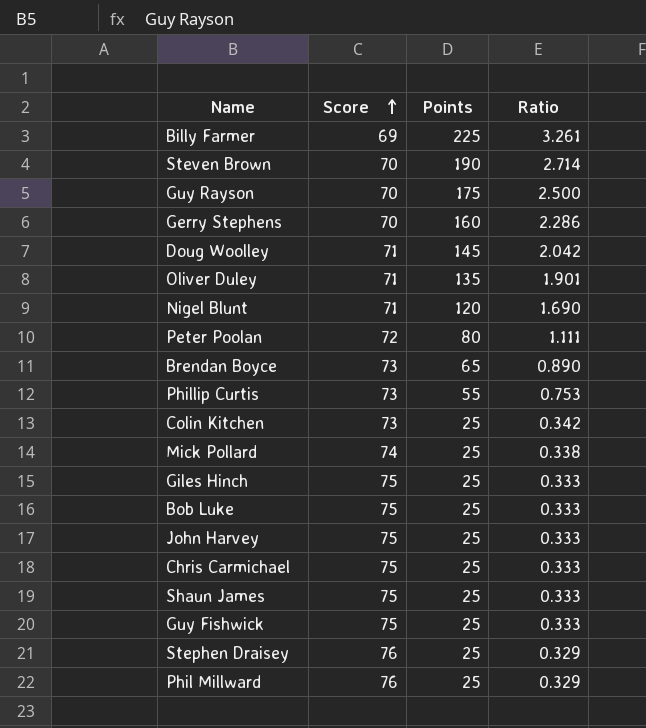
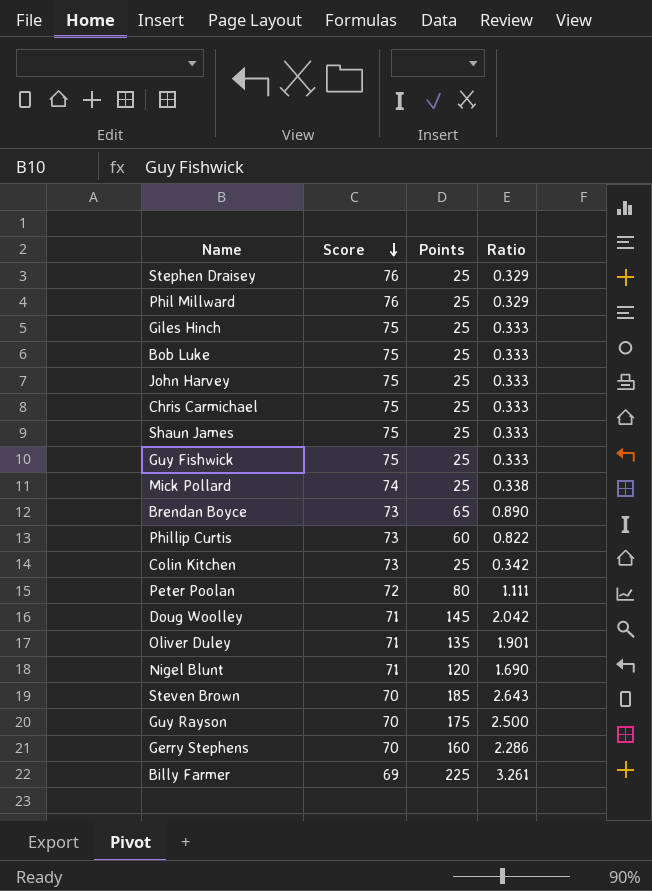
row order: Score ascending -> Score descending
Phillip Curtis | Points: 55 -> 60
Phillip Curtis | Ratio: 0.753 -> 0.822
Steven Brown | Points: 190 -> 185
Steven Brown | Ratio: 2.714 -> 2.643

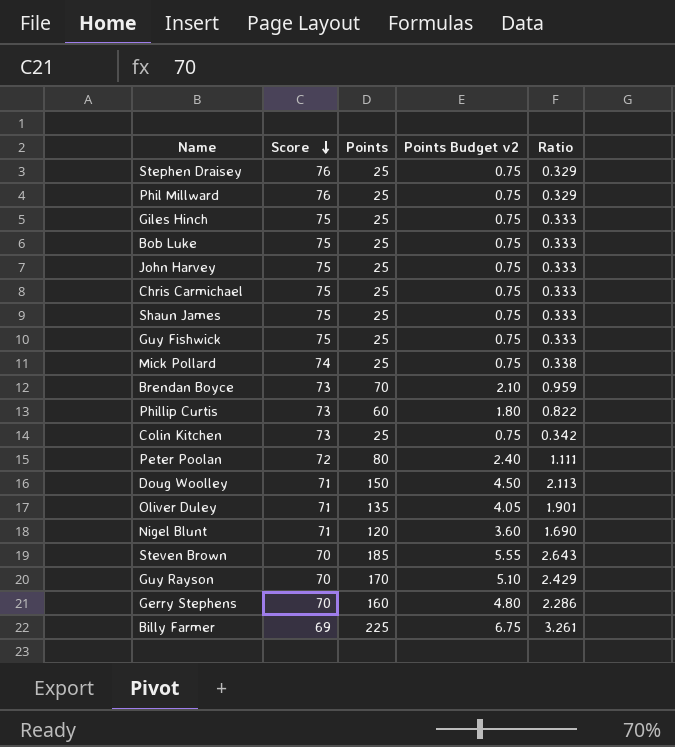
column Points Budget v2 | formula: none -> [Points] * 0.03
Brendan Boyce | Points: 65 -> 70
Brendan Boyce | Ratio: 0.890 -> 0.959
Doug Woolley | Points: 145 -> 150
Doug Woolley | Ratio: 2.042 -> 2.113
Guy Rayson | Points: 175 -> 170
Guy Rayson | Ratio: 2.500 -> 2.429

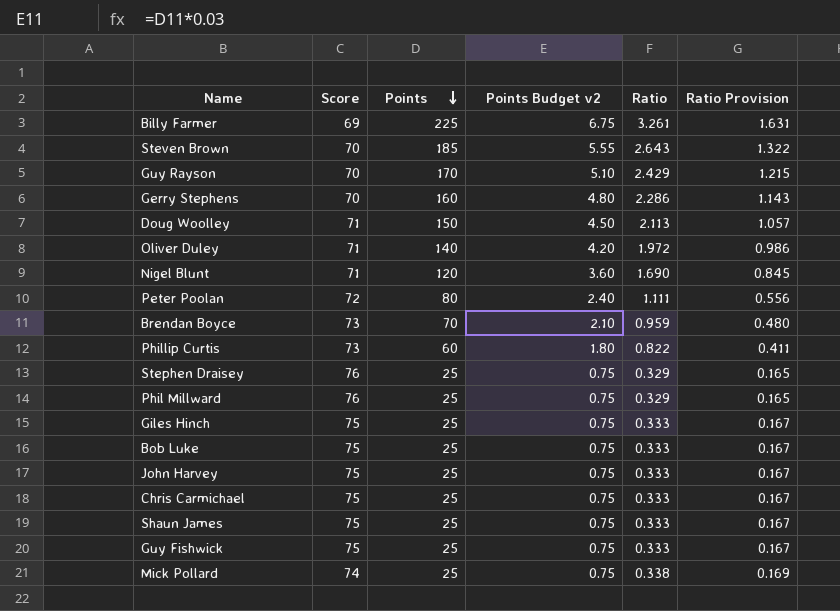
row order: Score descending -> Points descending
column Ratio Provision | formula: none -> [Ratio] * 0.5
row Colin Kitchen: 73 | 25 | 0.75 | 0.342 -> none
Oliver Duley | Points: 135 -> 140
Oliver Duley | Points Budget v2: 4.05 -> 4.20
Oliver Duley | Ratio: 1.901 -> 1.972

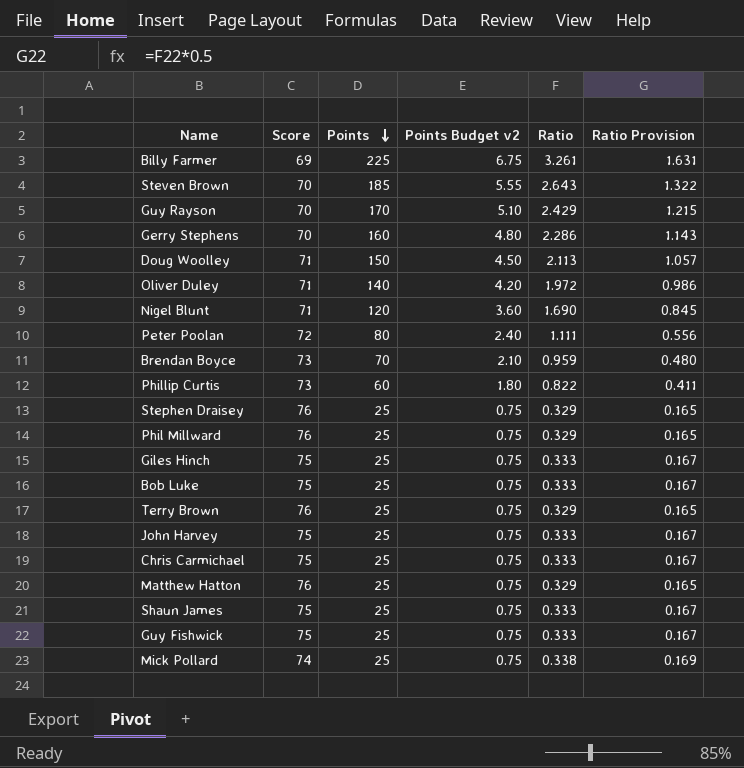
row Terry Brown: none -> 76 | 25 | 0.75 | 0.329 | 0.165
row Matthew Hatton: none -> 76 | 25 | 0.75 | 0.329 | 0.165

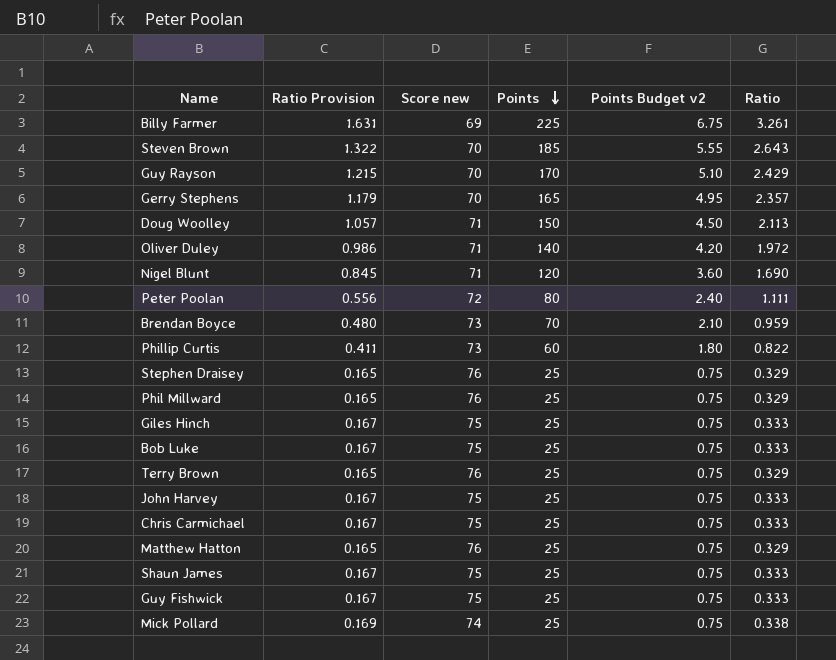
column Ratio Provision | position: 6 -> 2
column name: Score -> Score new
Gerry Stephens | Ratio Provision: 1.143 -> 1.179
Gerry Stephens | Points: 160 -> 165
Gerry Stephens | Points Budget v2: 4.80 -> 4.95
Gerry Stephens | Ratio: 2.286 -> 2.357

